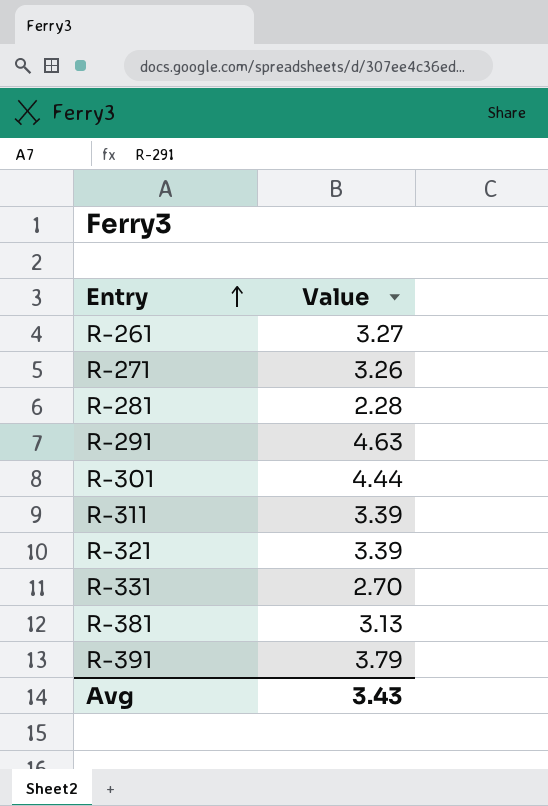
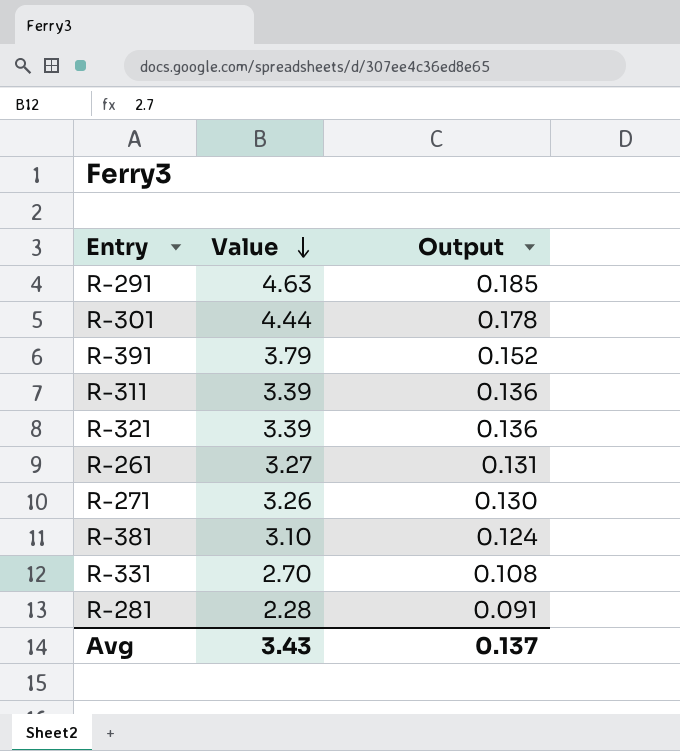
row order: Entry ascending -> Value descending
column Output | formula: none -> [Value] * 0.04
R-381 | Value: 3.13 -> 3.10

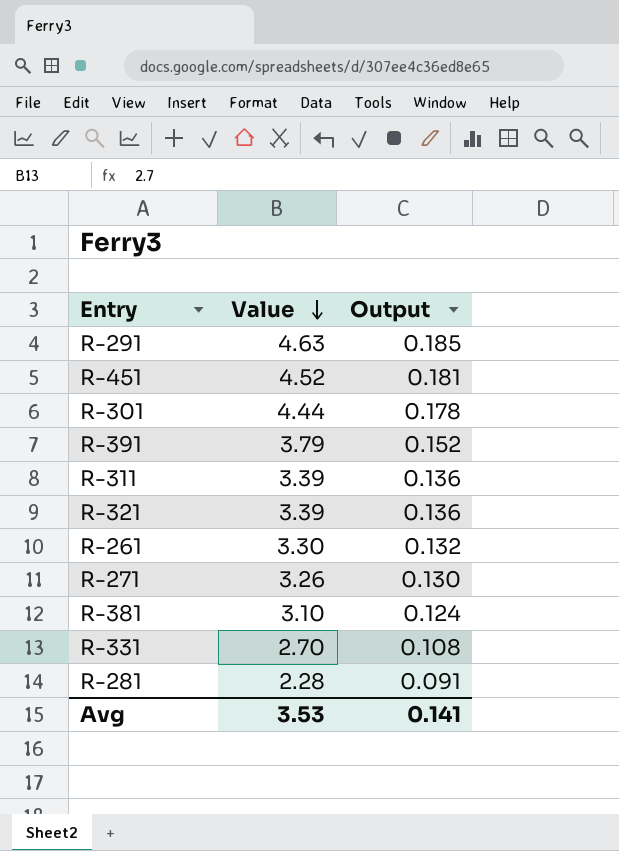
row R-451: none -> 4.52 | 0.181
R-261 | Value: 3.27 -> 3.30
R-261 | Output: 0.131 -> 0.132
Avg | Value: 3.43 -> 3.53
Avg | Output: 0.137 -> 0.141

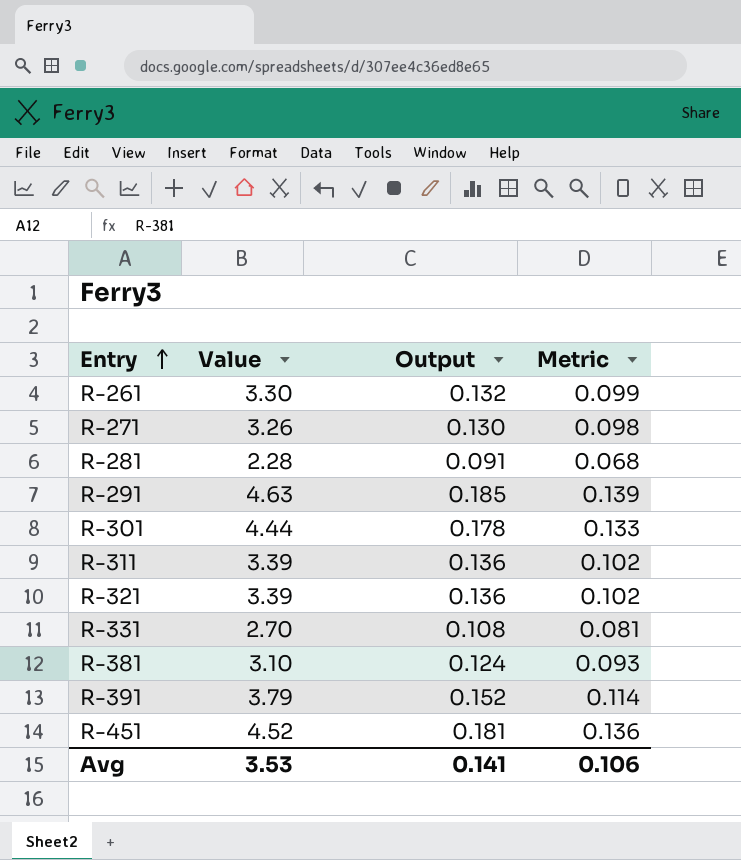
row order: Value descending -> Entry ascending
column Metric | formula: none -> [Value] * 0.03

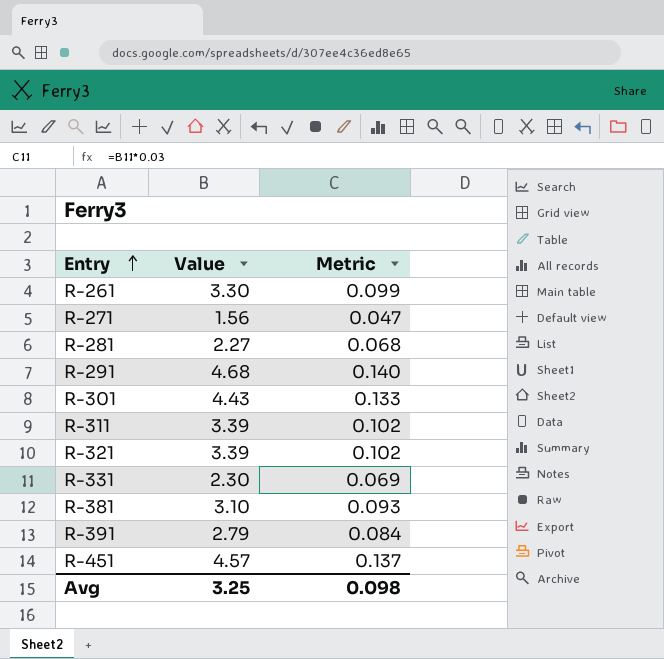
column Output | formula: [Value] * 0.04 -> none
R-271 | Value: 3.26 -> 1.56
R-271 | Metric: 0.098 -> 0.047
R-281 | Value: 2.28 -> 2.27
R-291 | Value: 4.63 -> 4.68
R-291 | Metric: 0.139 -> 0.140
R-301 | Value: 4.44 -> 4.43
R-331 | Value: 2.70 -> 2.30
R-331 | Metric: 0.081 -> 0.069
R-391 | Value: 3.79 -> 2.79
R-391 | Metric: 0.114 -> 0.084
R-451 | Value: 4.52 -> 4.57
R-451 | Metric: 0.136 -> 0.137
Avg | Value: 3.53 -> 3.25
Avg | Metric: 0.106 -> 0.098

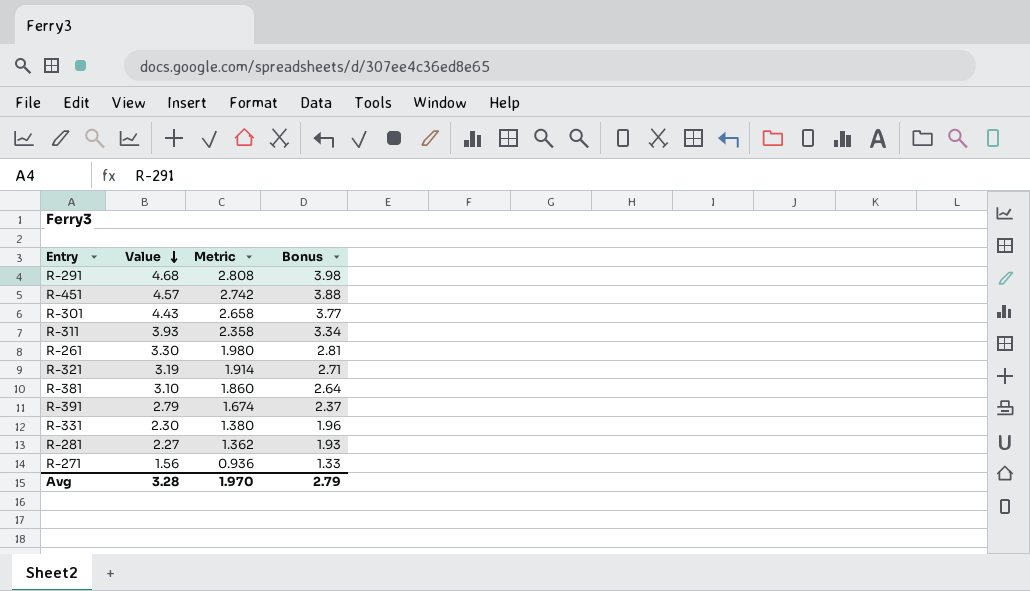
row order: Entry ascending -> Value descending
column Metric | formula: [Value] * 0.03 -> [Value] * 0.6
column Bonus | formula: none -> [Value] * 0.85
R-311 | Value: 3.39 -> 3.93
R-321 | Value: 3.39 -> 3.19
Avg | Value: 3.25 -> 3.28
Avg | Metric: 0.098 -> 1.970

